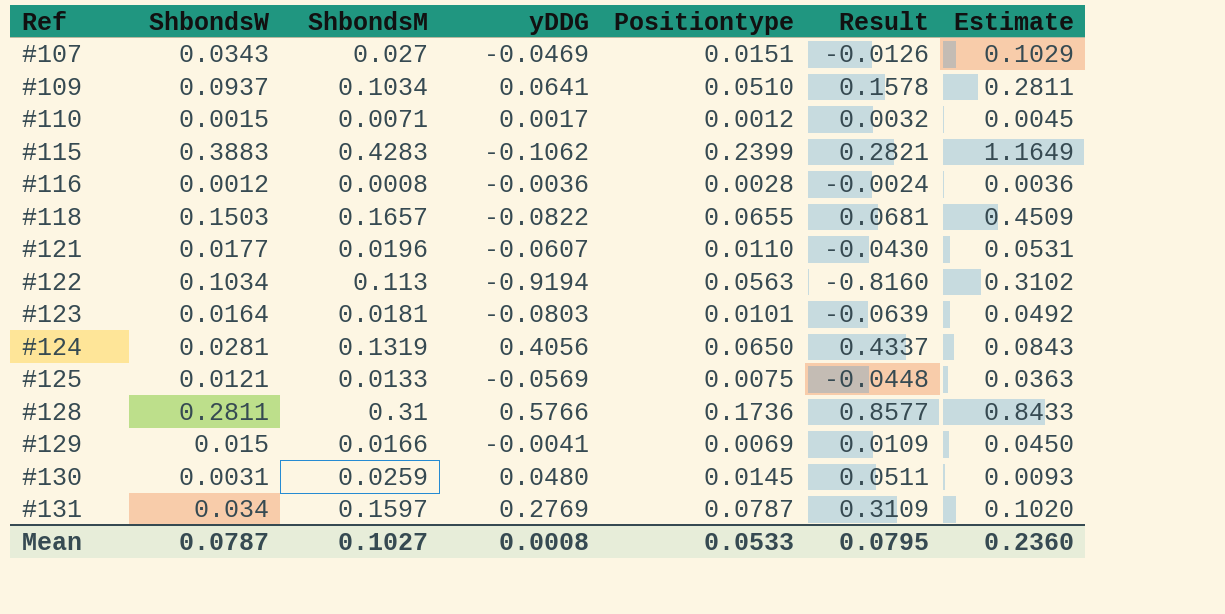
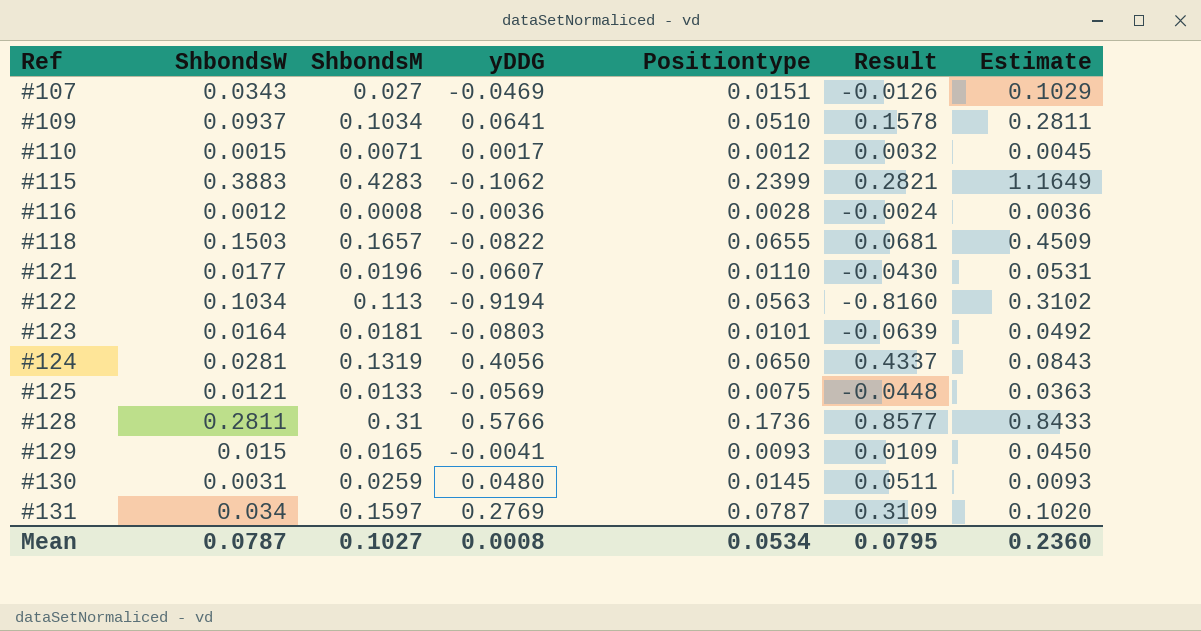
#129 | ShbondsM: 0.0166 -> 0.0165
#129 | Positiontype: 0.0069 -> 0.0093
Mean | Positiontype: 0.0533 -> 0.0534

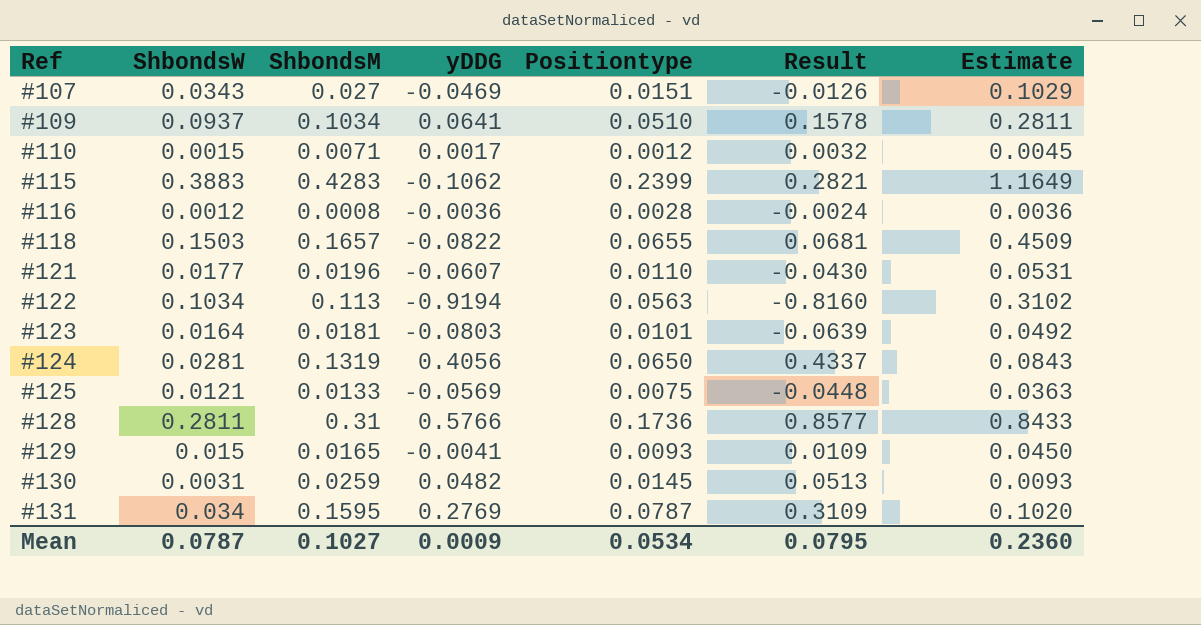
#130 | yDDG: 0.0480 -> 0.0482
#130 | Result: 0.0511 -> 0.0513
#131 | ShbondsM: 0.1597 -> 0.1595
Mean | yDDG: 0.0008 -> 0.0009

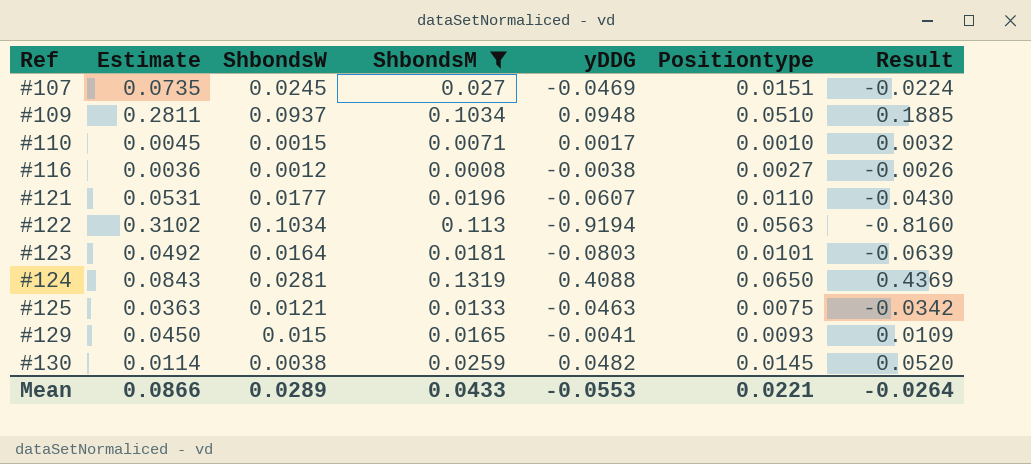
filter: none -> ShbondsM <= 0.1319
column Estimate | position: 7 -> 2
#107 | Estimate: 0.1029 -> 0.0735
#107 | ShbondsW: 0.0343 -> 0.0245
#107 | Result: -0.0126 -> -0.0224
#109 | yDDG: 0.0641 -> 0.0948
#109 | Result: 0.1578 -> 0.1885
#110 | Positiontype: 0.0012 -> 0.0010
#116 | yDDG: -0.0036 -> -0.0038
#116 | Positiontype: 0.0028 -> 0.0027
#116 | Result: -0.0024 -> -0.0026
#124 | yDDG: 0.4056 -> 0.4088
#124 | Result: 0.4337 -> 0.4369
#125 | yDDG: -0.0569 -> -0.0463
#125 | Result: -0.0448 -> -0.0342
#130 | Estimate: 0.0093 -> 0.0114
#130 | ShbondsW: 0.0031 -> 0.0038
#130 | Result: 0.0513 -> 0.0520
Mean | Estimate: 0.2360 -> 0.0866
Mean | ShbondsW: 0.0787 -> 0.0289
Mean | ShbondsM: 0.1027 -> 0.0433
Mean | yDDG: 0.0009 -> -0.0553
Mean | Positiontype: 0.0534 -> 0.0221
Mean | Result: 0.0795 -> -0.0264

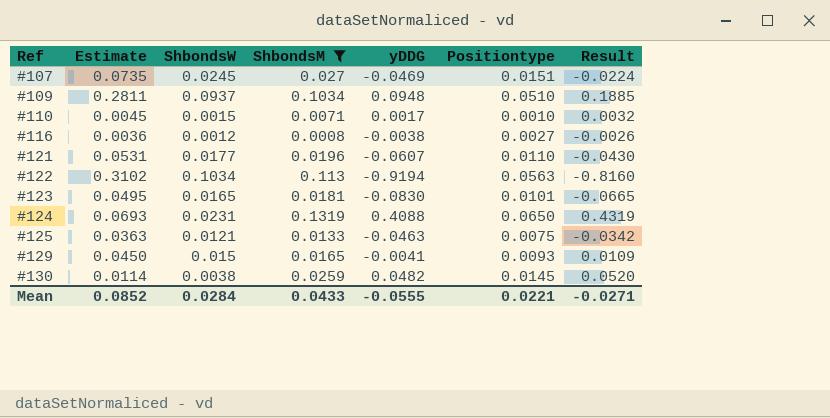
#123 | Estimate: 0.0492 -> 0.0495
#123 | ShbondsW: 0.0164 -> 0.0165
#123 | yDDG: -0.0803 -> -0.0830
#123 | Result: -0.0639 -> -0.0665
#124 | Estimate: 0.0843 -> 0.0693
#124 | ShbondsW: 0.0281 -> 0.0231
#124 | Result: 0.4369 -> 0.4319
Mean | Estimate: 0.0866 -> 0.0852
Mean | ShbondsW: 0.0289 -> 0.0284
Mean | yDDG: -0.0553 -> -0.0555
Mean | Result: -0.0264 -> -0.0271

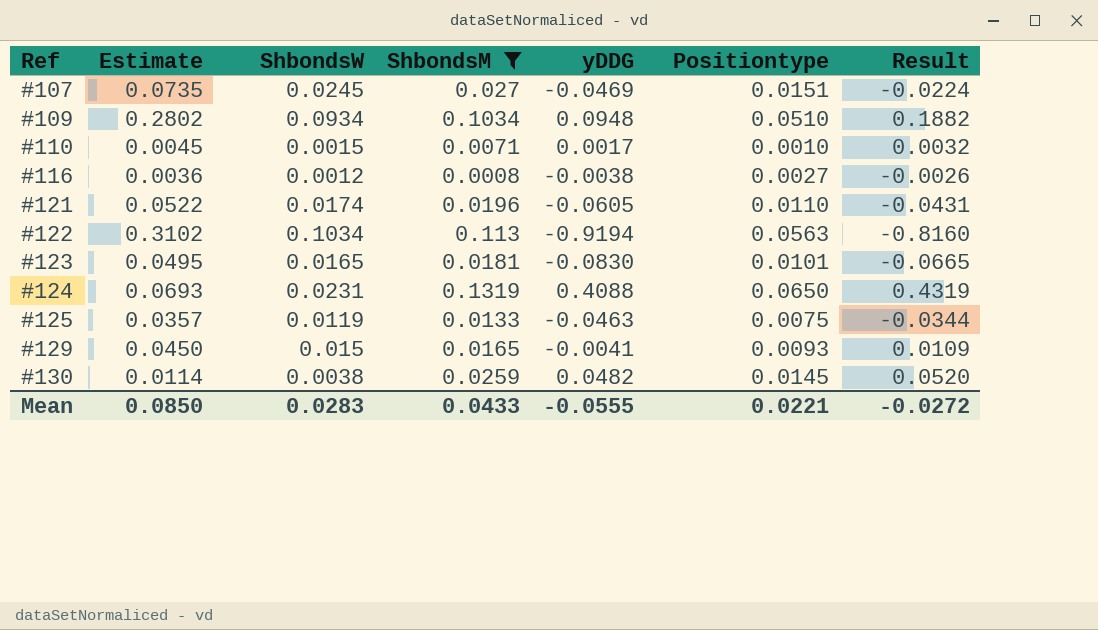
#109 | Estimate: 0.2811 -> 0.2802
#109 | ShbondsW: 0.0937 -> 0.0934
#109 | Result: 0.1885 -> 0.1882
#121 | Estimate: 0.0531 -> 0.0522
#121 | ShbondsW: 0.0177 -> 0.0174
#121 | yDDG: -0.0607 -> -0.0605
#121 | Result: -0.0430 -> -0.0431
#125 | Estimate: 0.0363 -> 0.0357
#125 | ShbondsW: 0.0121 -> 0.0119
#125 | Result: -0.0342 -> -0.0344
Mean | Estimate: 0.0852 -> 0.0850
Mean | ShbondsW: 0.0284 -> 0.0283
Mean | Result: -0.0271 -> -0.0272

